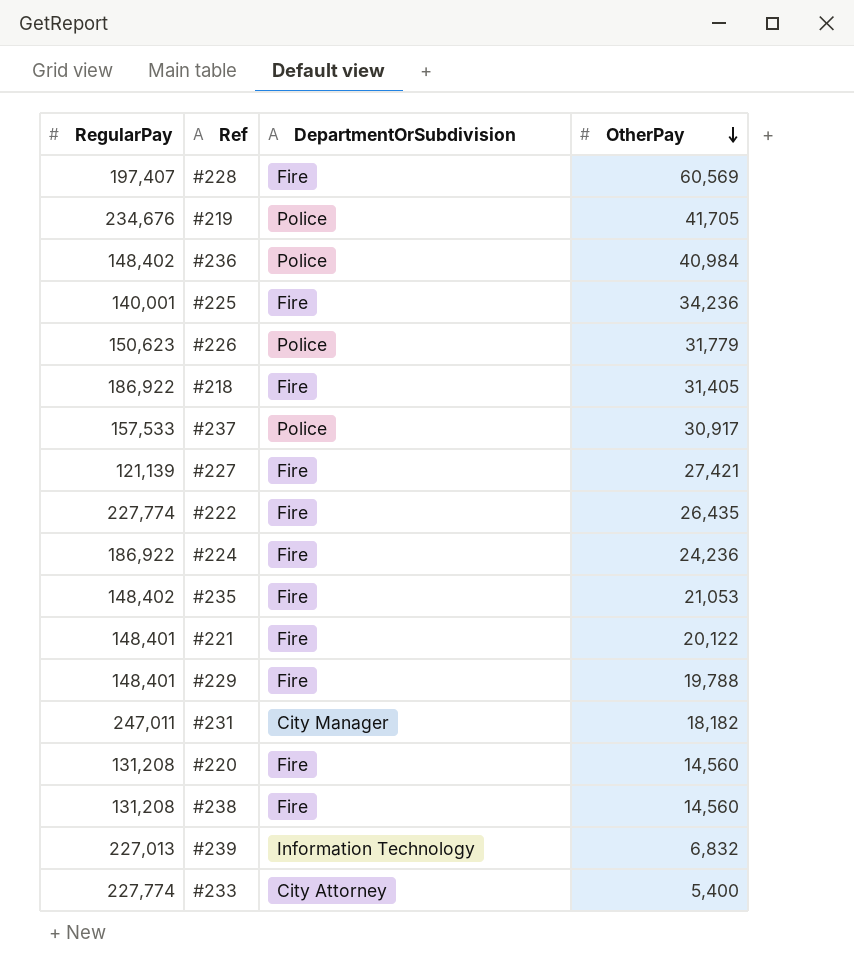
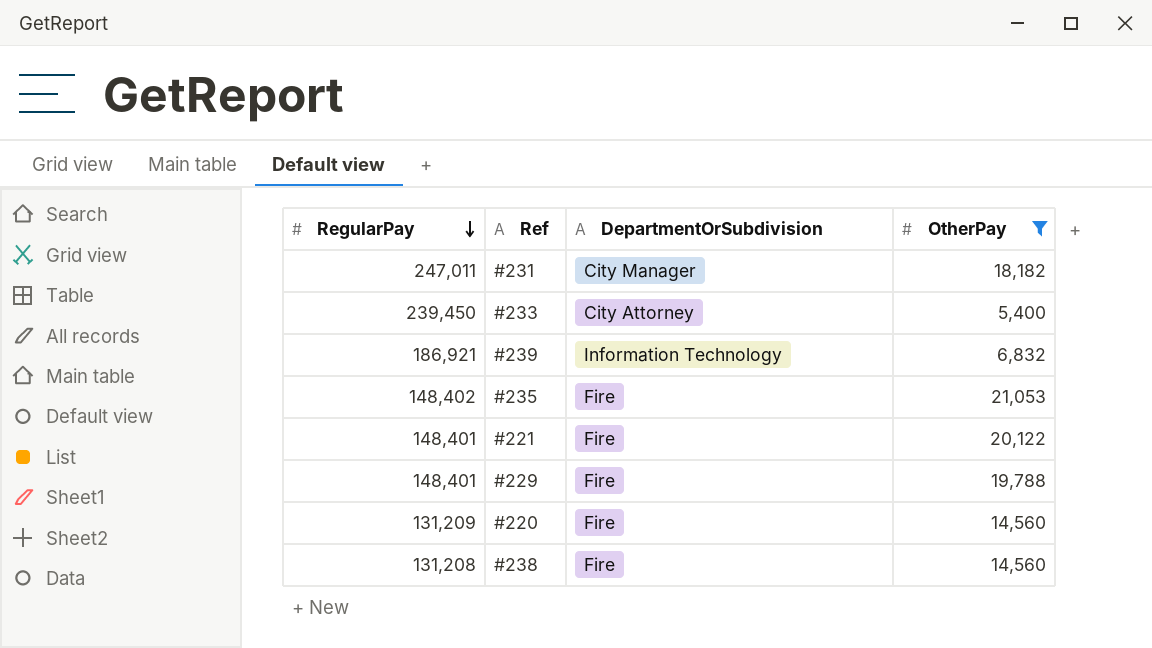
filter: none -> OtherPay <= 21,053
row order: OtherPay descending -> RegularPay descending
#233 | RegularPay: 227,774 -> 239,450
#239 | RegularPay: 227,013 -> 186,921
#220 | RegularPay: 131,208 -> 131,209

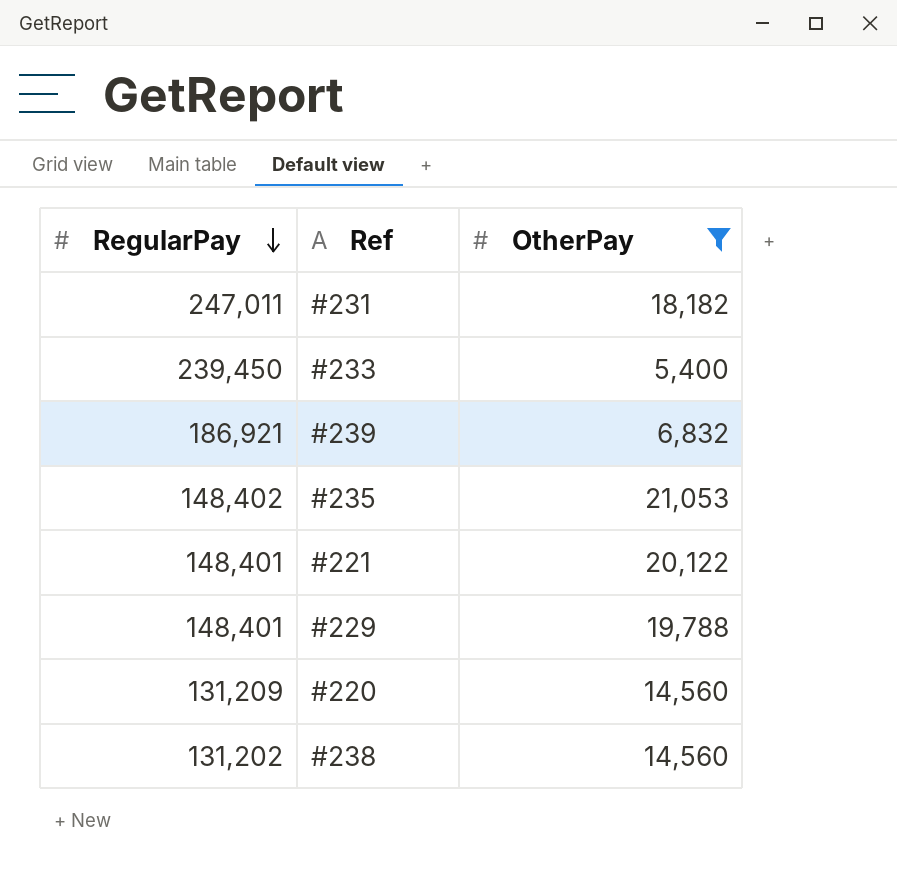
column DepartmentOrSubdivision | position: 3 -> none
#238 | RegularPay: 131,208 -> 131,202

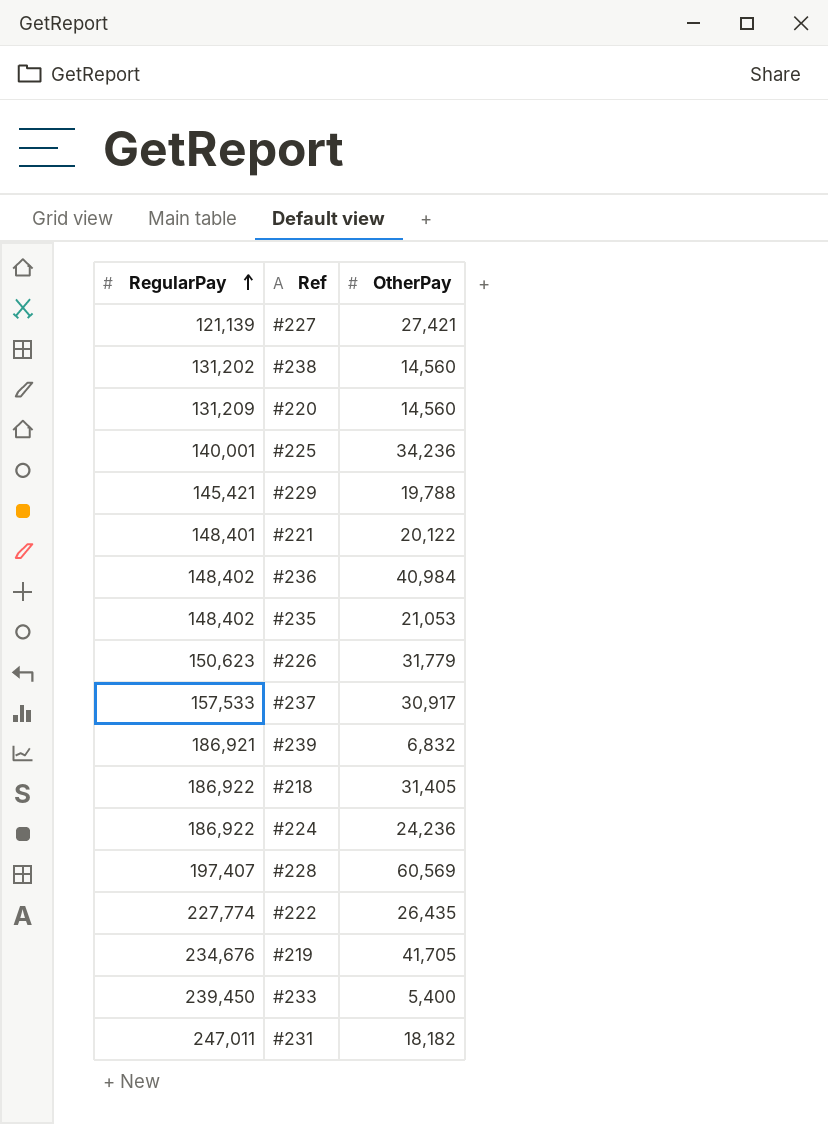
filter: OtherPay <= 21,053 -> none
row order: RegularPay descending -> RegularPay ascending
#229 | RegularPay: 148,401 -> 145,421

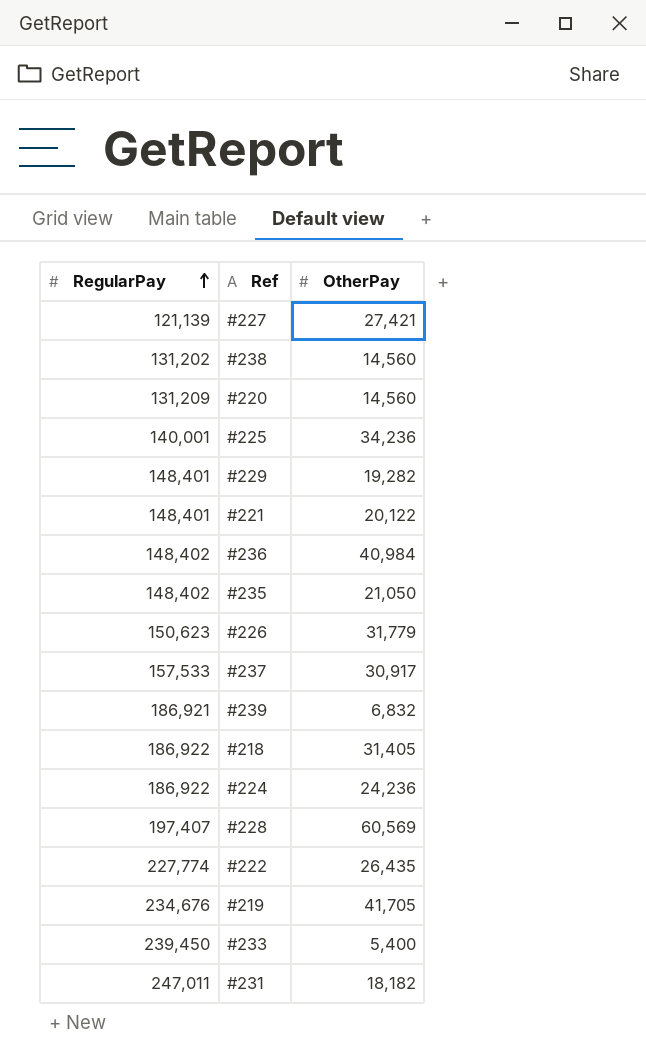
#229 | RegularPay: 145,421 -> 148,401
#229 | OtherPay: 19,788 -> 19,282
#235 | OtherPay: 21,053 -> 21,050

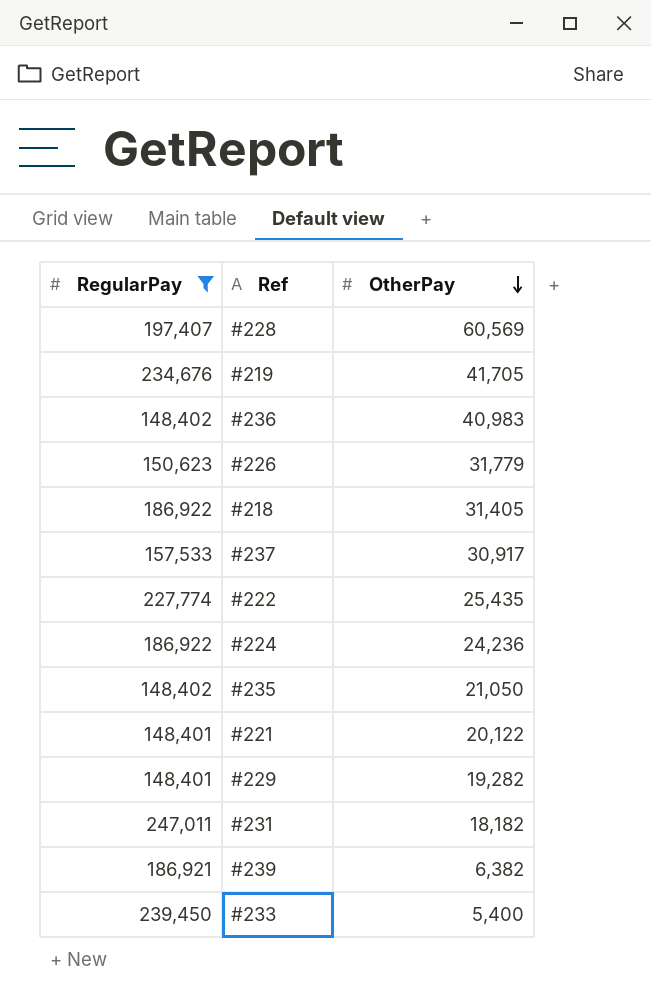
filter: none -> RegularPay >= 148,401
row order: RegularPay ascending -> OtherPay descending
#236 | OtherPay: 40,984 -> 40,983
#222 | OtherPay: 26,435 -> 25,435
#239 | OtherPay: 6,832 -> 6,382

